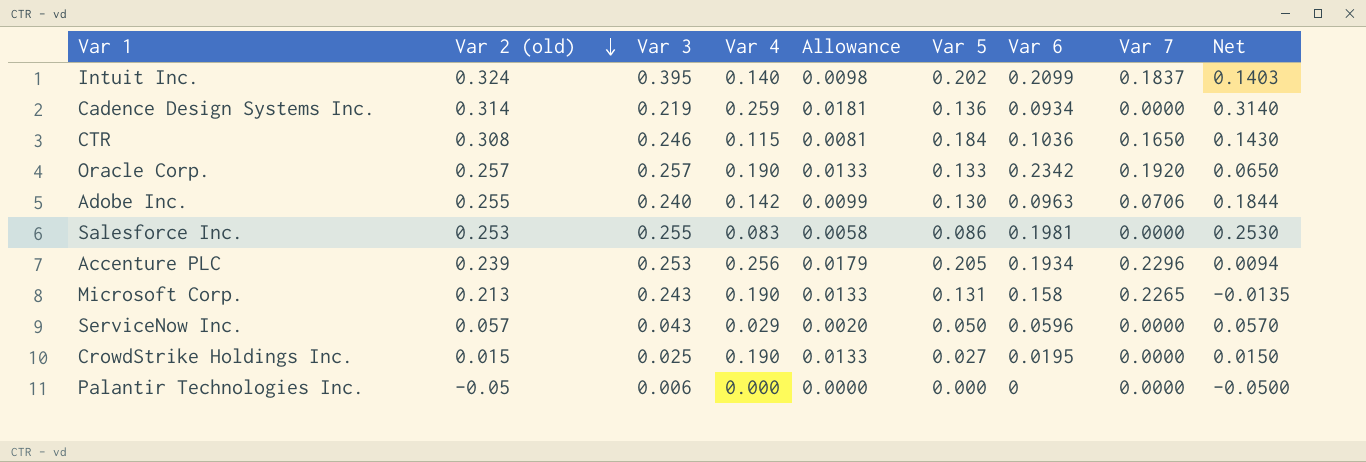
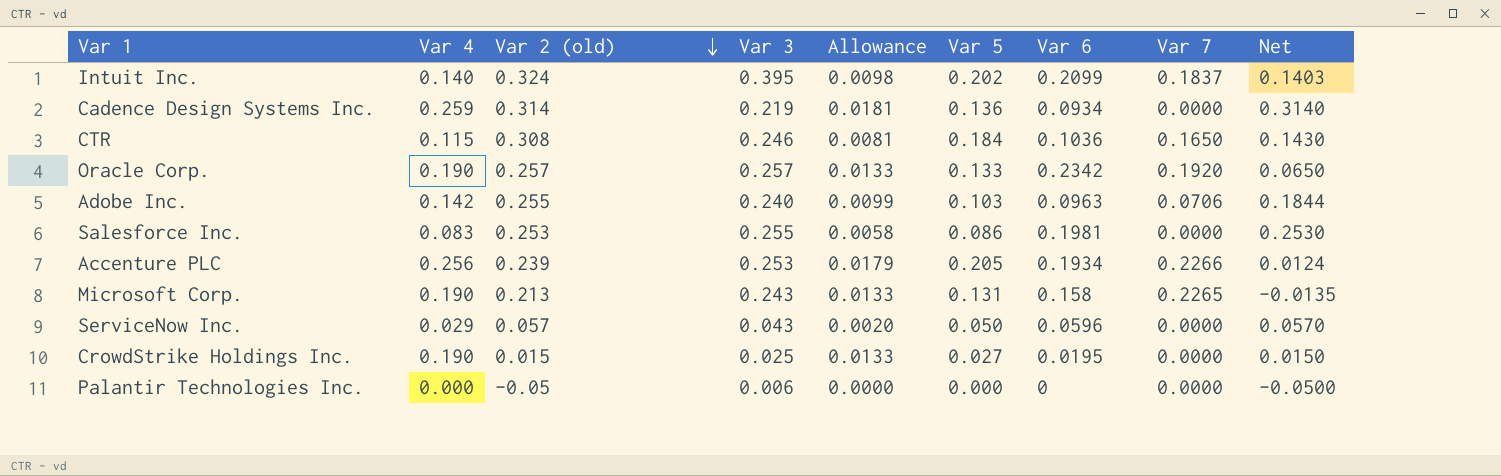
column Var 4 | position: 4 -> 2
Adobe Inc. | Var 5: 0.130 -> 0.103
Accenture PLC | Var 7: 0.2296 -> 0.2266
Accenture PLC | Net: 0.0094 -> 0.0124

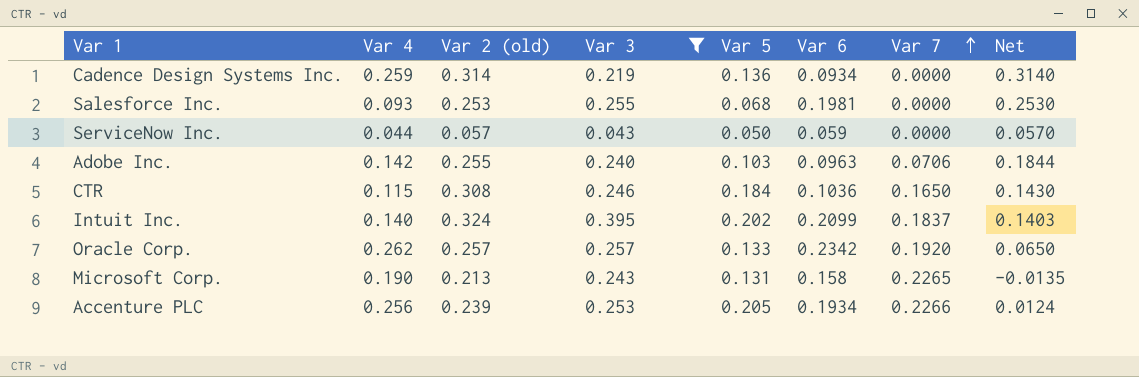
filter: none -> Var 3 >= 0.043
row order: Var 2 (old) descending -> Var 7 ascending
column Allowance | formula: [Var 4] * 0.07 -> none
Salesforce Inc. | Var 4: 0.083 -> 0.093
Salesforce Inc. | Var 5: 0.086 -> 0.068
ServiceNow Inc. | Var 4: 0.029 -> 0.044
ServiceNow Inc. | Var 6: 0.0596 -> 0.059
Oracle Corp. | Var 4: 0.190 -> 0.262

